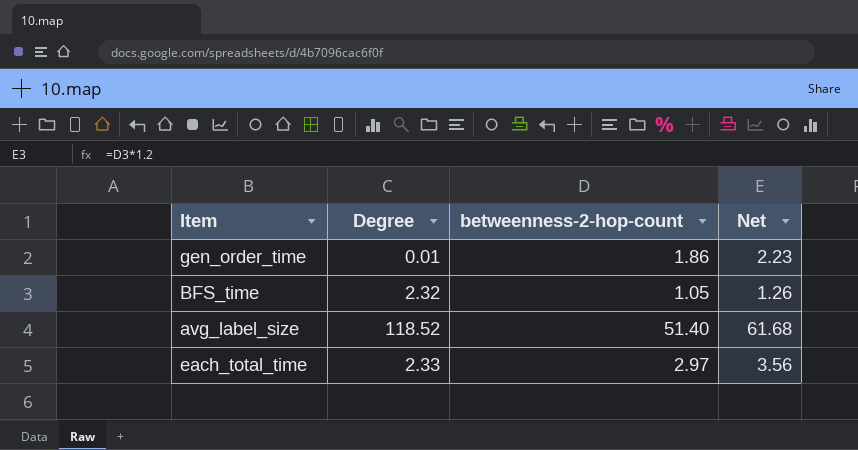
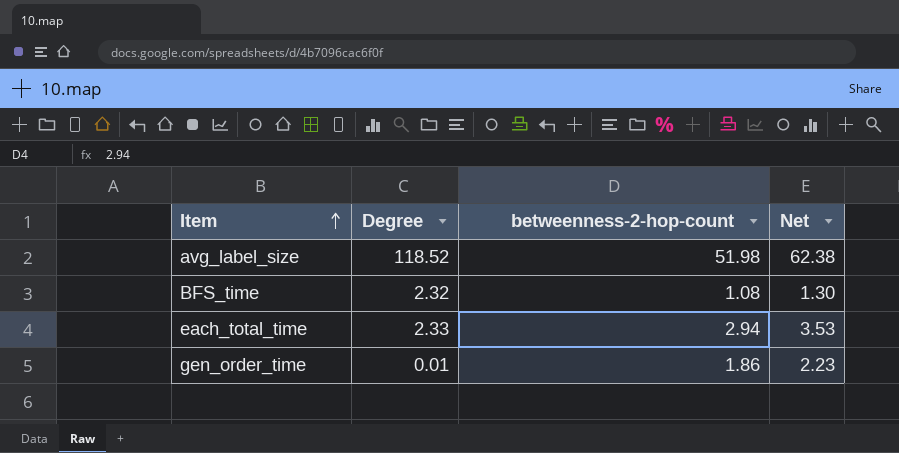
row order: none -> Item ascending
avg_label_size | betweenness-2-hop-count: 51.40 -> 51.98
avg_label_size | Net: 61.68 -> 62.38
BFS_time | betweenness-2-hop-count: 1.05 -> 1.08
BFS_time | Net: 1.26 -> 1.30
each_total_time | betweenness-2-hop-count: 2.97 -> 2.94
each_total_time | Net: 3.56 -> 3.53

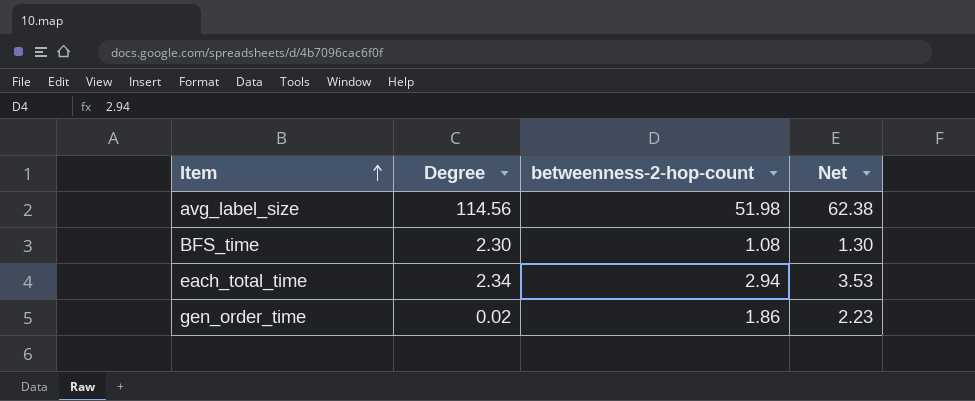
avg_label_size | Degree: 118.52 -> 114.56
BFS_time | Degree: 2.32 -> 2.30
each_total_time | Degree: 2.33 -> 2.34
gen_order_time | Degree: 0.01 -> 0.02

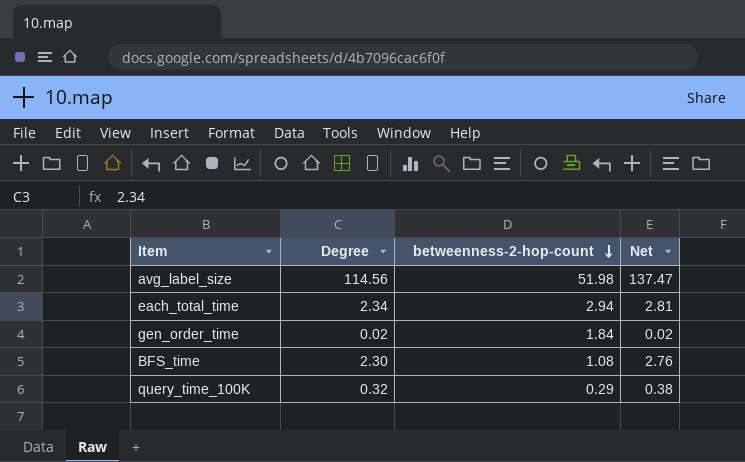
row order: Item ascending -> betweenness-2-hop-count descending
column Net | formula: [betweenness-2-hop-count] * 1.2 -> [Degree] * 1.2
gen_order_time | betweenness-2-hop-count: 1.86 -> 1.84
row query_time_100K: none -> 0.32 | 0.29 | 0.38

